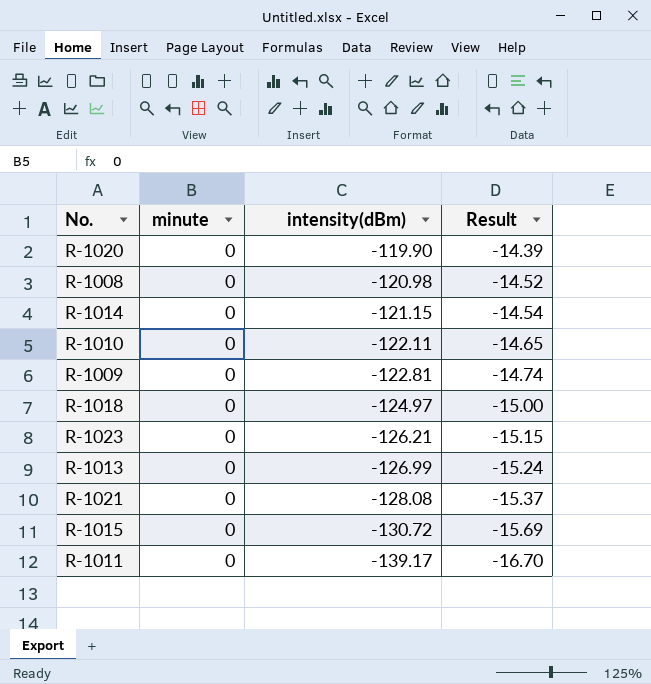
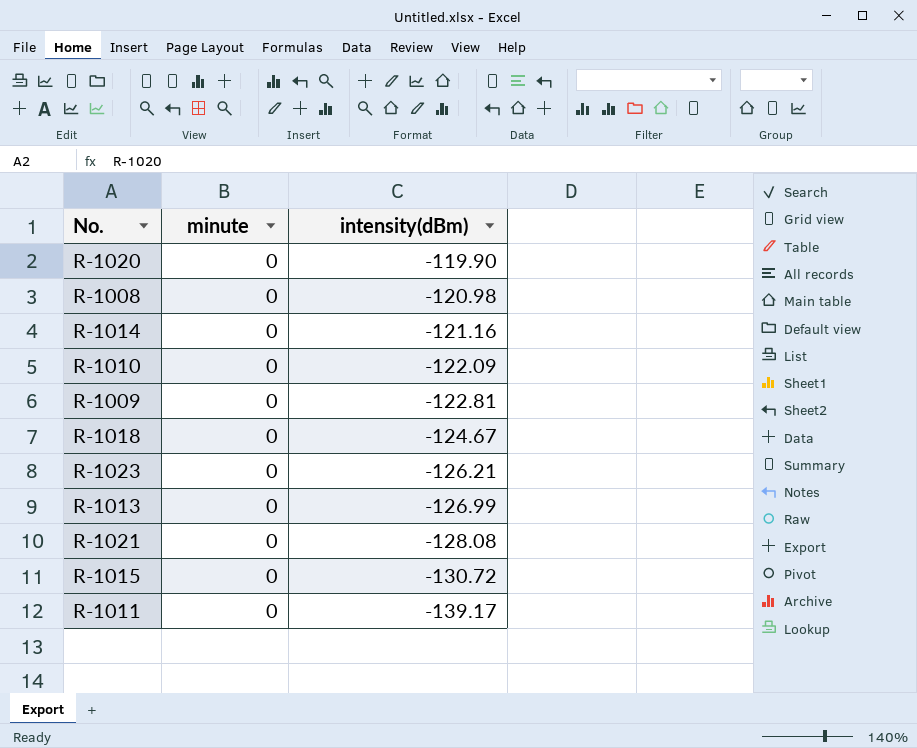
column Result | formula: [intensity(dBm)] * 0.12 -> none
R-1014 | intensity(dBm): -121.15 -> -121.16
R-1010 | intensity(dBm): -122.11 -> -122.09
R-1018 | intensity(dBm): -124.97 -> -124.67

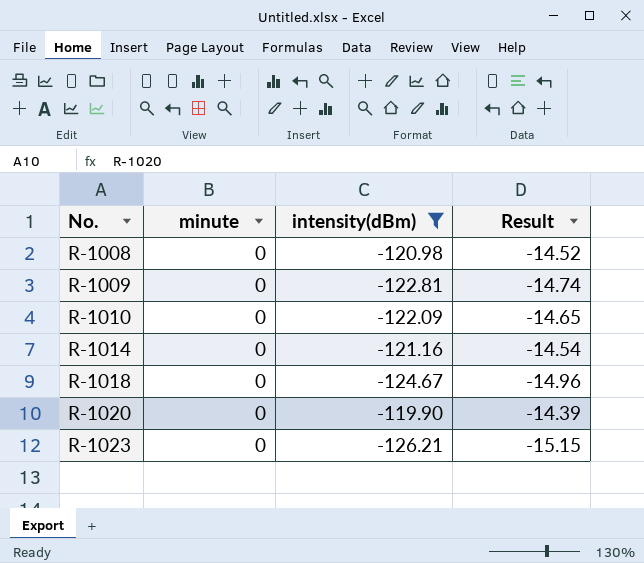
filter: none -> intensity(dBm) >= -126.21
row order: intensity(dBm) descending -> No. ascending
column Result | formula: none -> [intensity(dBm)] * 0.12

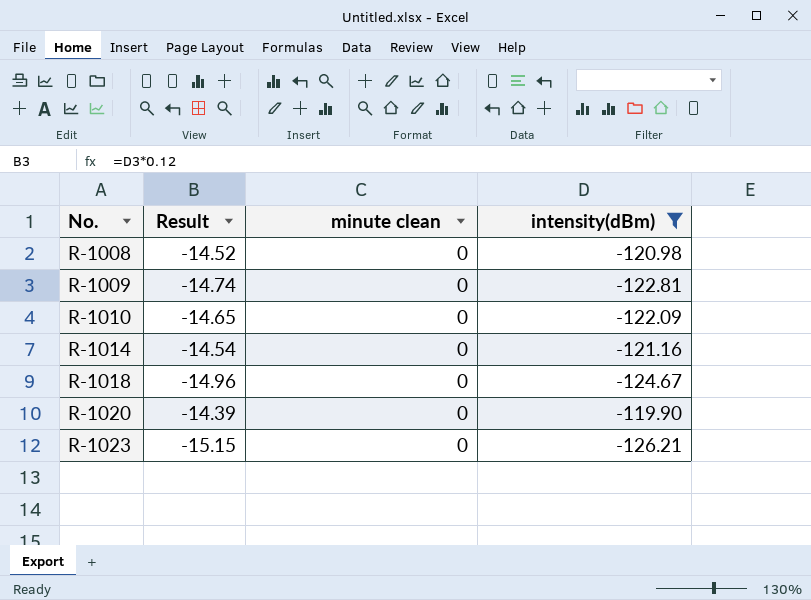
column Result | position: 4 -> 2
column name: minute -> minute clean

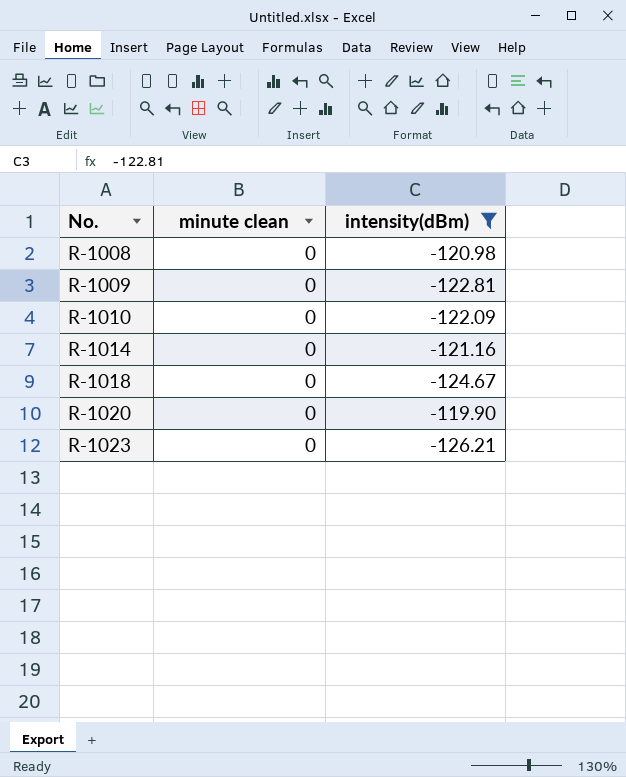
column Result | formula: [intensity(dBm)] * 0.12 -> none

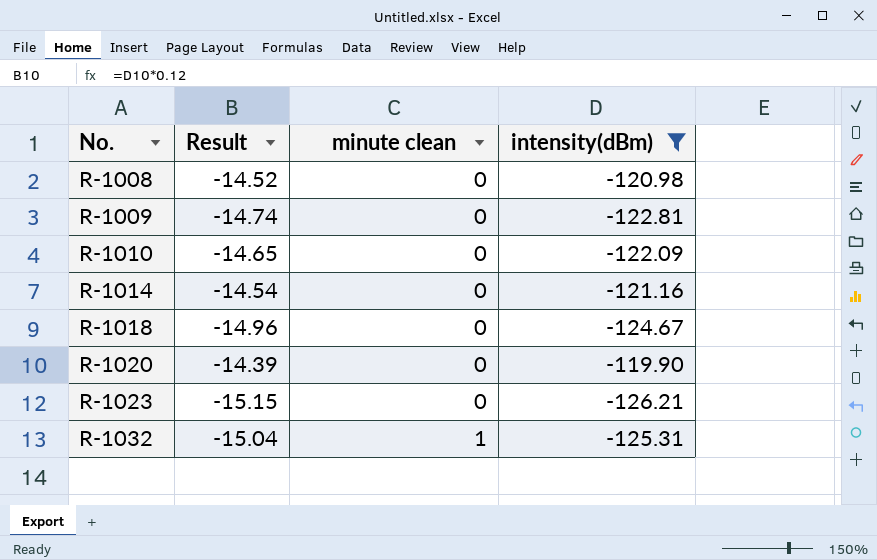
column Result | formula: none -> [intensity(dBm)] * 0.12
row R-1032: none -> -15.04 | 1 | -125.31

